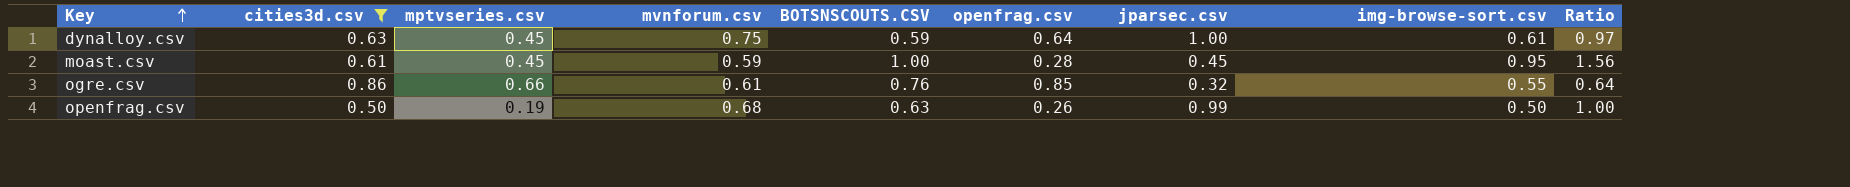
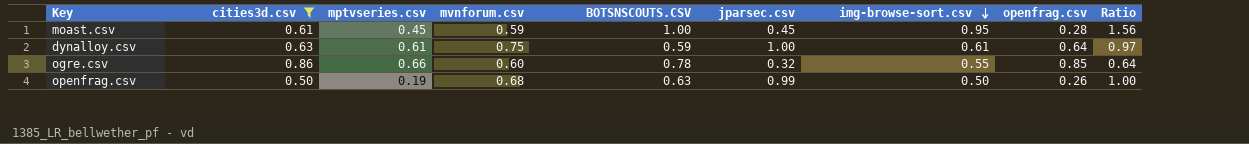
row order: Key ascending -> img-browse-sort.csv descending
column openfrag.csv | position: 6 -> 8
dynalloy.csv | mptvseries.csv: 0.45 -> 0.61
ogre.csv | mvnforum.csv: 0.61 -> 0.60
ogre.csv | BOTSNSCOUTS.CSV: 0.76 -> 0.78

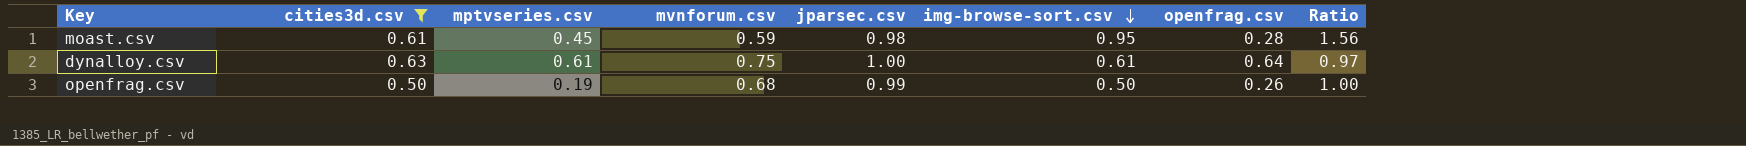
column BOTSNSCOUTS.CSV | position: 5 -> none
row ogre.csv: 0.86 | 0.66 | 0.60 | 0.78 | 0.32 | 0.55 | 0.85 | 0.64 -> none
moast.csv | jparsec.csv: 0.45 -> 0.98

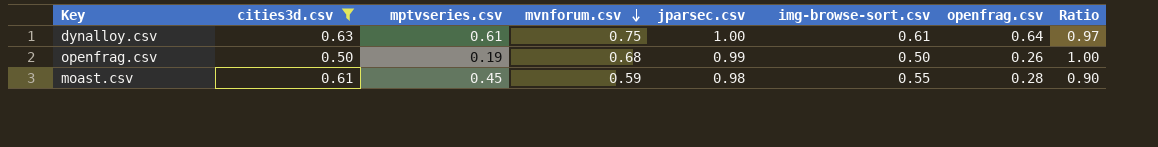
row order: img-browse-sort.csv descending -> mvnforum.csv descending
moast.csv | img-browse-sort.csv: 0.95 -> 0.55
moast.csv | Ratio: 1.56 -> 0.90

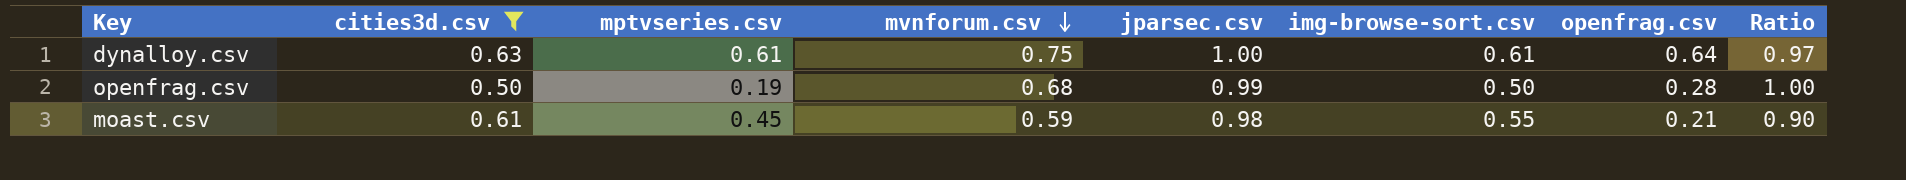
openfrag.csv | openfrag.csv: 0.26 -> 0.28
moast.csv | openfrag.csv: 0.28 -> 0.21

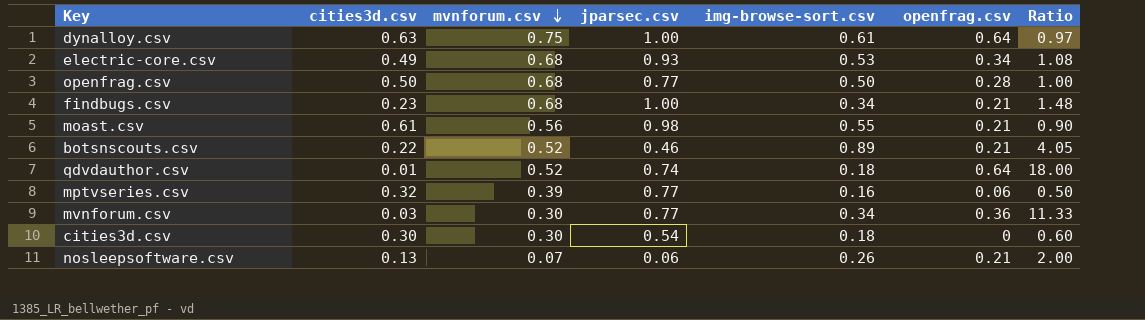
filter: cities3d.csv >= 0.50 -> none
column mptvseries.csv | position: 3 -> none
openfrag.csv | jparsec.csv: 0.99 -> 0.77
moast.csv | mvnforum.csv: 0.59 -> 0.56

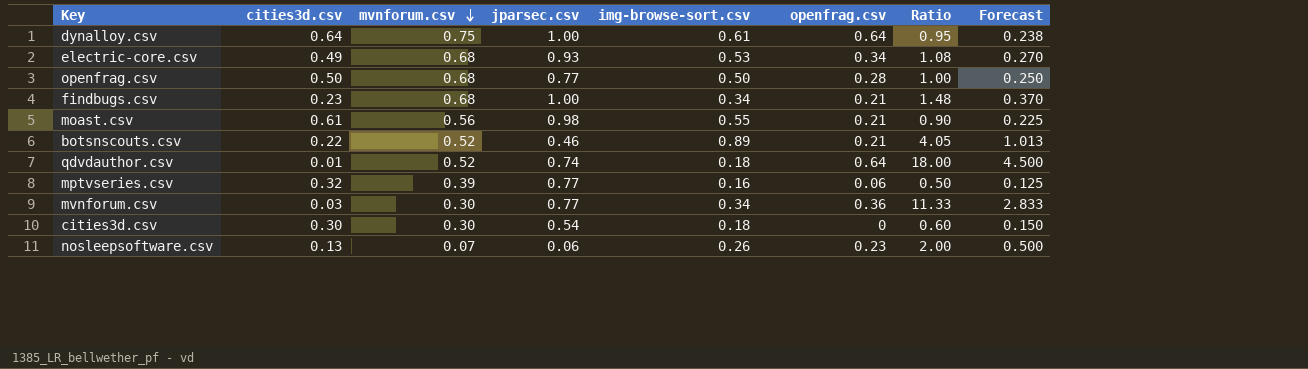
column Forecast | formula: none -> [Ratio] * 0.25
dynalloy.csv | cities3d.csv: 0.63 -> 0.64
dynalloy.csv | Ratio: 0.97 -> 0.95
nosleepsoftware.csv | openfrag.csv: 0.21 -> 0.23

